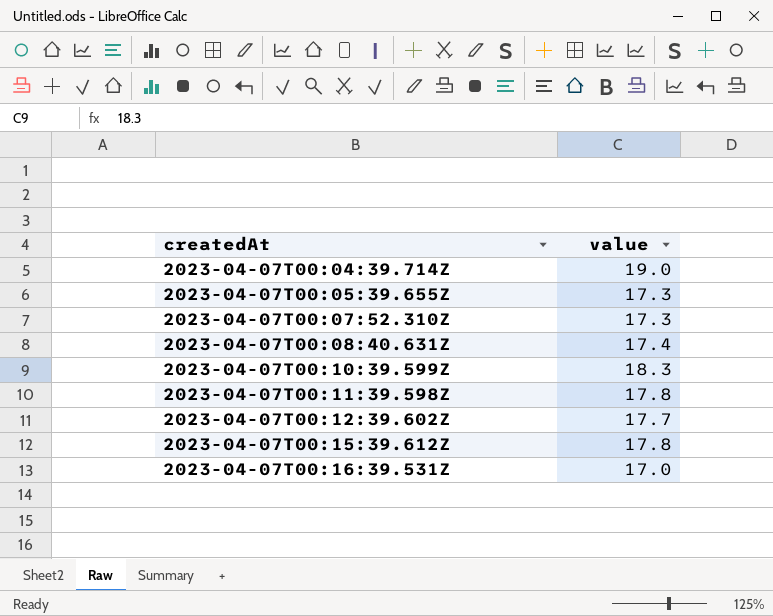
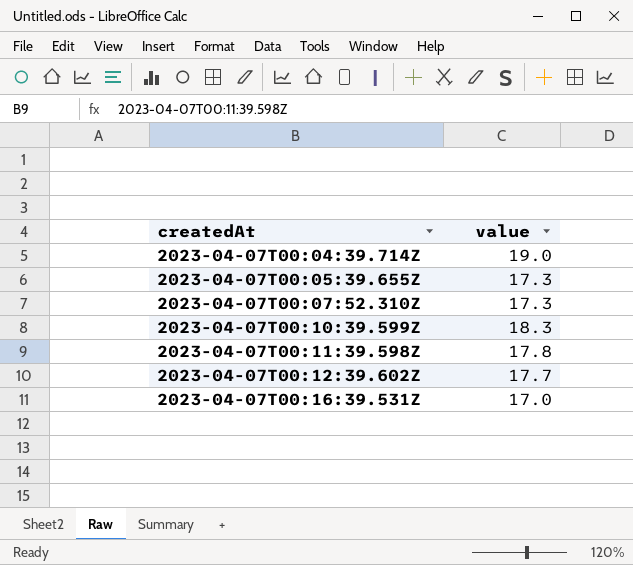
row 2023-04-07T00:08:40.631Z: 17.4 -> none
row 2023-04-07T00:15:39.612Z: 17.8 -> none

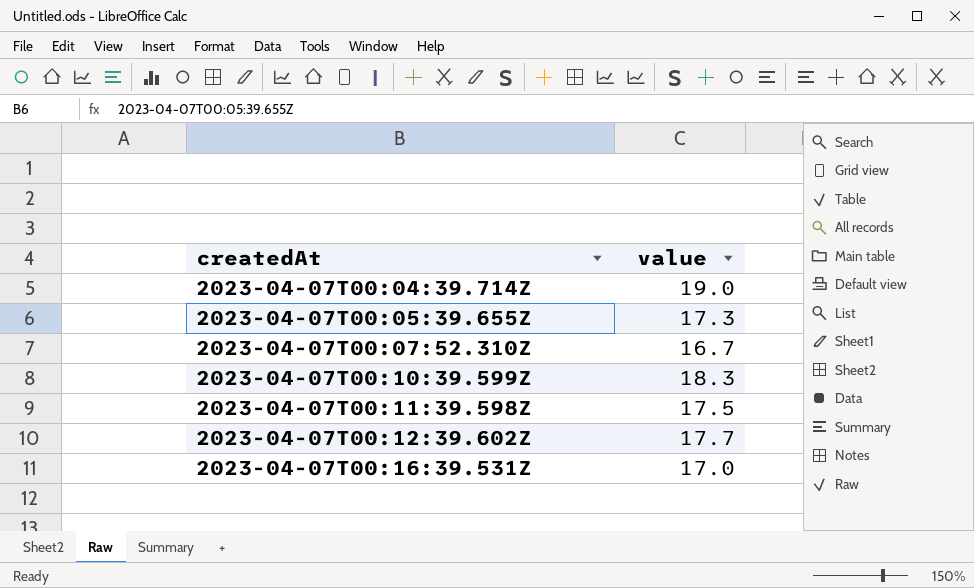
2023-04-07T00:07:52.310Z | value: 17.3 -> 16.7
2023-04-07T00:11:39.598Z | value: 17.8 -> 17.5

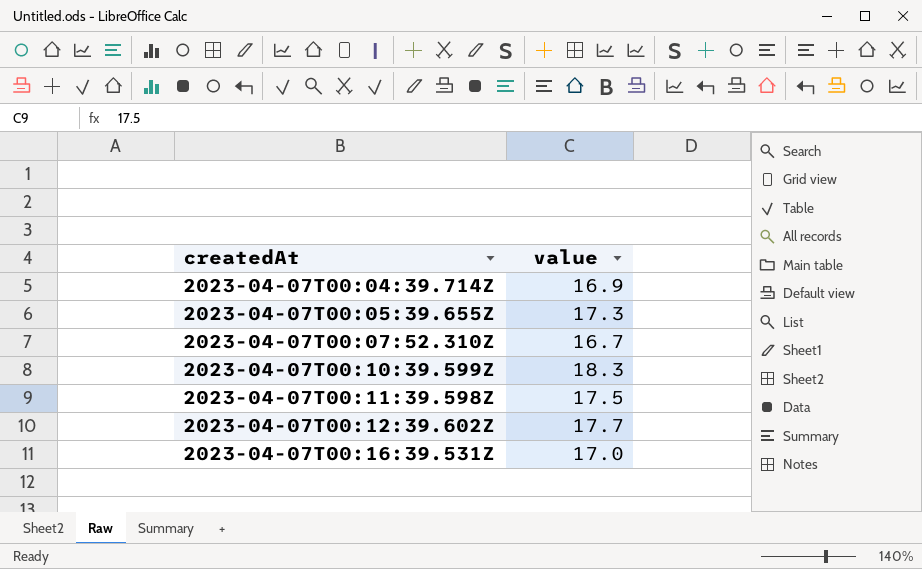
2023-04-07T00:04:39.714Z | value: 19.0 -> 16.9

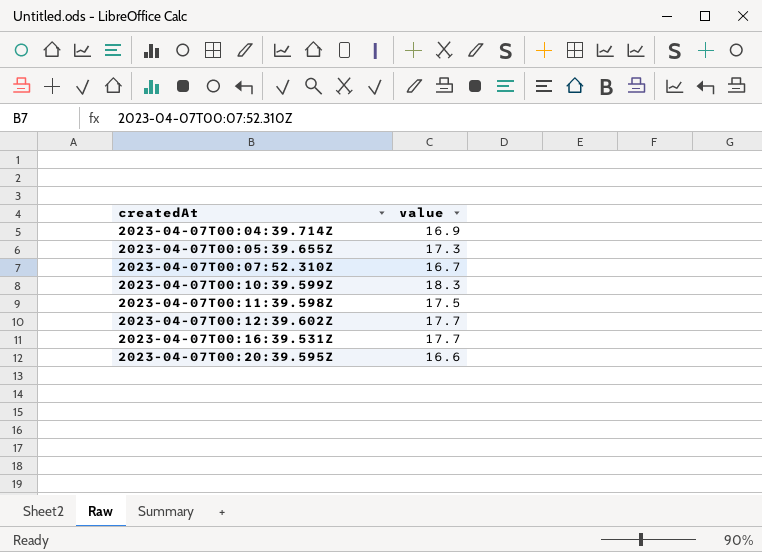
2023-04-07T00:16:39.531Z | value: 17.0 -> 17.7
row 2023-04-07T00:20:39.595Z: none -> 16.6

